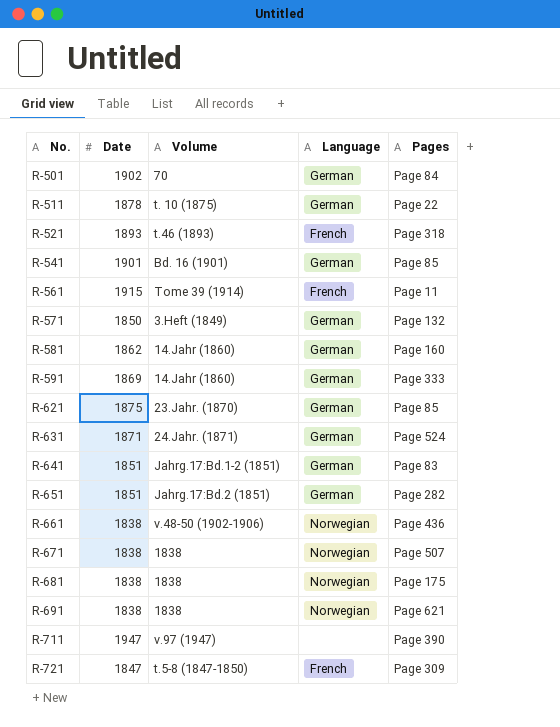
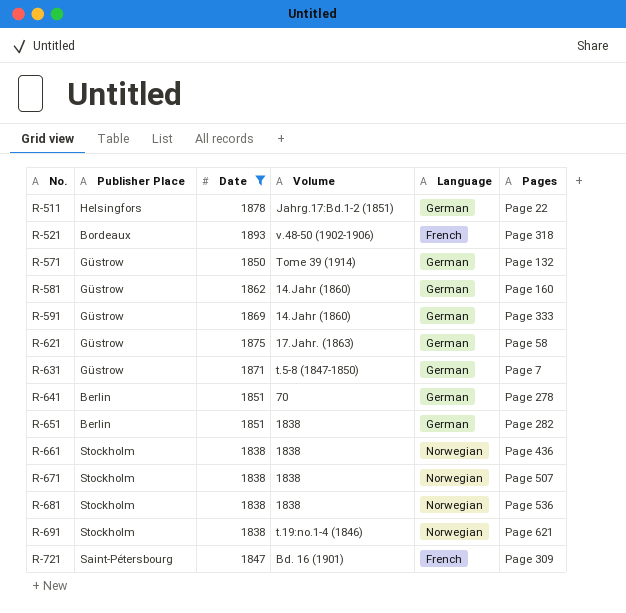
filter: none -> Date <= 1893
column Publisher Place | position: none -> 2
R-511 | Volume: t. 10 (1875) -> Jahrg.17:Bd.1-2 (1851)
R-521 | Volume: t.46 (1893) -> v.48-50 (1902-1906)
R-571 | Volume: 3.Heft (1849) -> Tome 39 (1914)
R-621 | Volume: 23.Jahr. (1870) -> 17.Jahr. (1863)
R-621 | Pages: Page 85 -> Page 58
R-631 | Volume: 24.Jahr. (1871) -> t.5-8 (1847-1850)
R-631 | Pages: Page 524 -> Page 7
R-641 | Volume: Jahrg.17:Bd.1-2 (1851) -> 70
R-641 | Pages: Page 83 -> Page 278
R-651 | Volume: Jahrg.17:Bd.2 (1851) -> 1838
R-661 | Volume: v.48-50 (1902-1906) -> 1838
R-681 | Pages: Page 175 -> Page 536
R-691 | Volume: 1838 -> t.19:no.1-4 (1846)
R-721 | Volume: t.5-8 (1847-1850) -> Bd. 16 (1901)

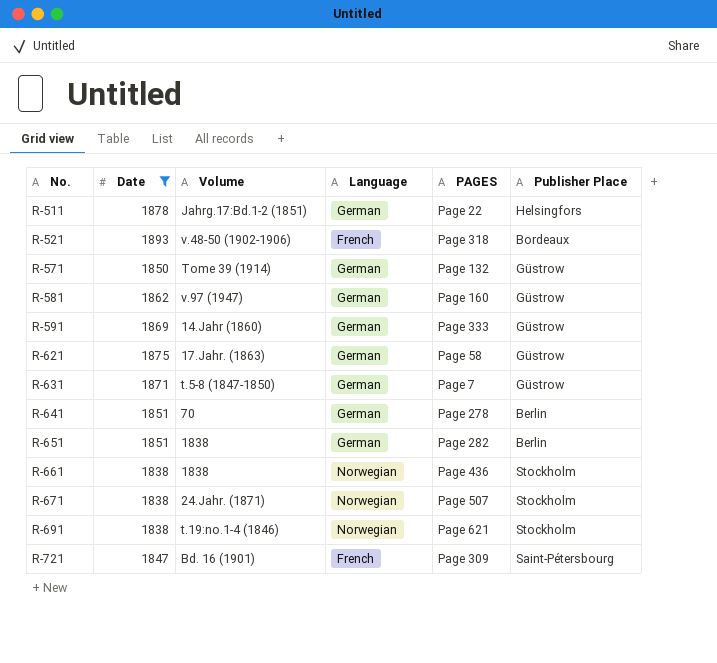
column name: Pages -> PAGES
column Publisher Place | position: 2 -> 6
row R-681: Stockholm | 1838 | 1838 | Norwegian | Page 536 -> none
R-581 | Volume: 14.Jahr (1860) -> v.97 (1947)
R-671 | Volume: 1838 -> 24.Jahr. (1871)

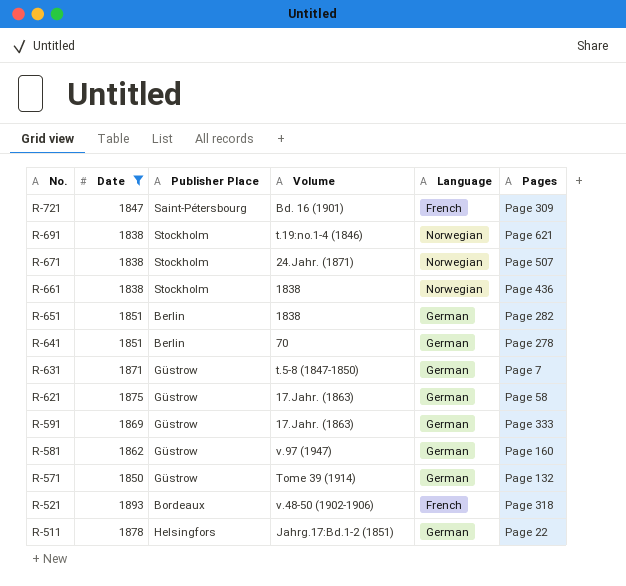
row order: No. ascending -> No. descending
column Publisher Place | position: 6 -> 3
column name: PAGES -> Pages
R-591 | Volume: 14.Jahr (1860) -> 17.Jahr. (1863)

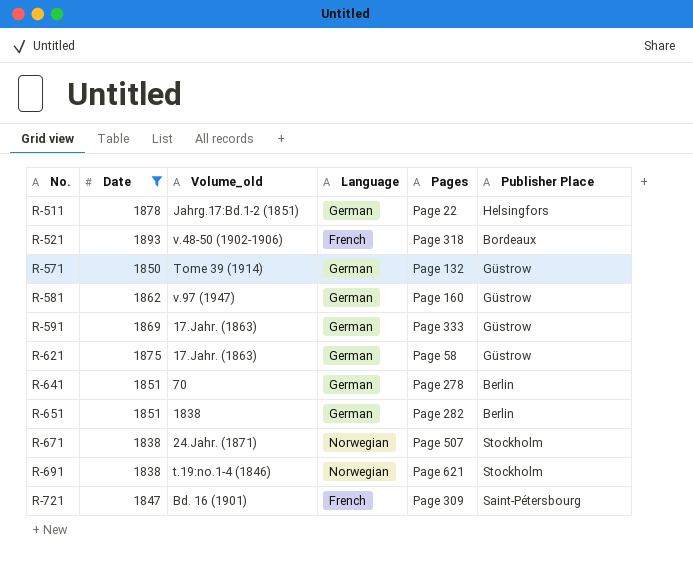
row order: No. descending -> No. ascending
column name: Volume -> Volume_old
column Publisher Place | position: 3 -> 6
row R-661: 1838 | Stockholm | 1838 | Norwegian | Page 436 -> none
row R-631: 1871 | Güstrow | t.5-8 (1847-1850) | German | Page 7 -> none

